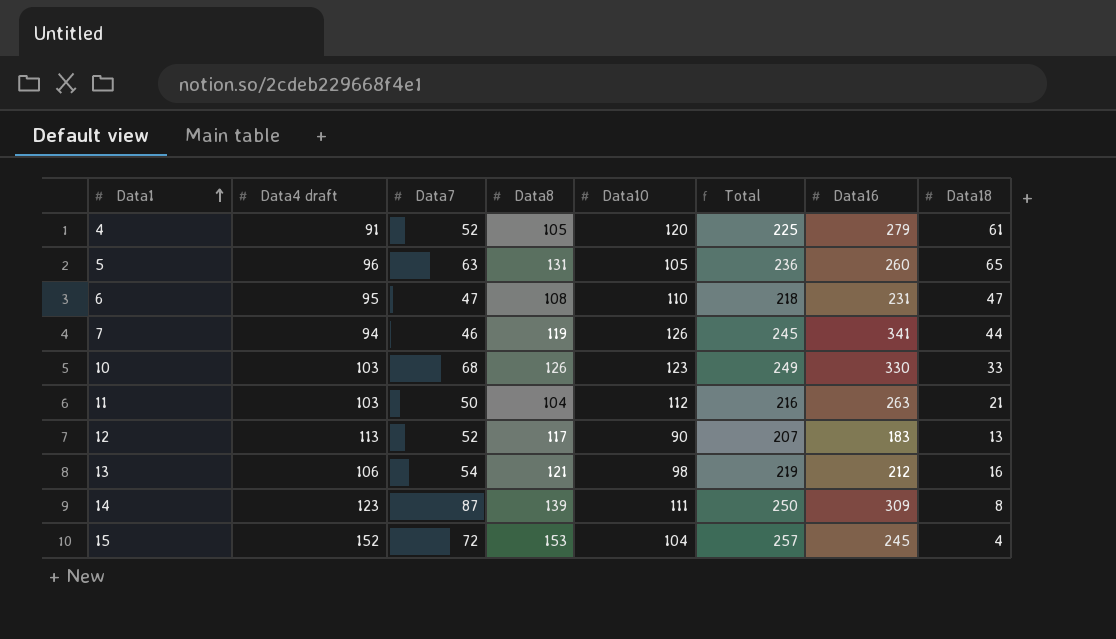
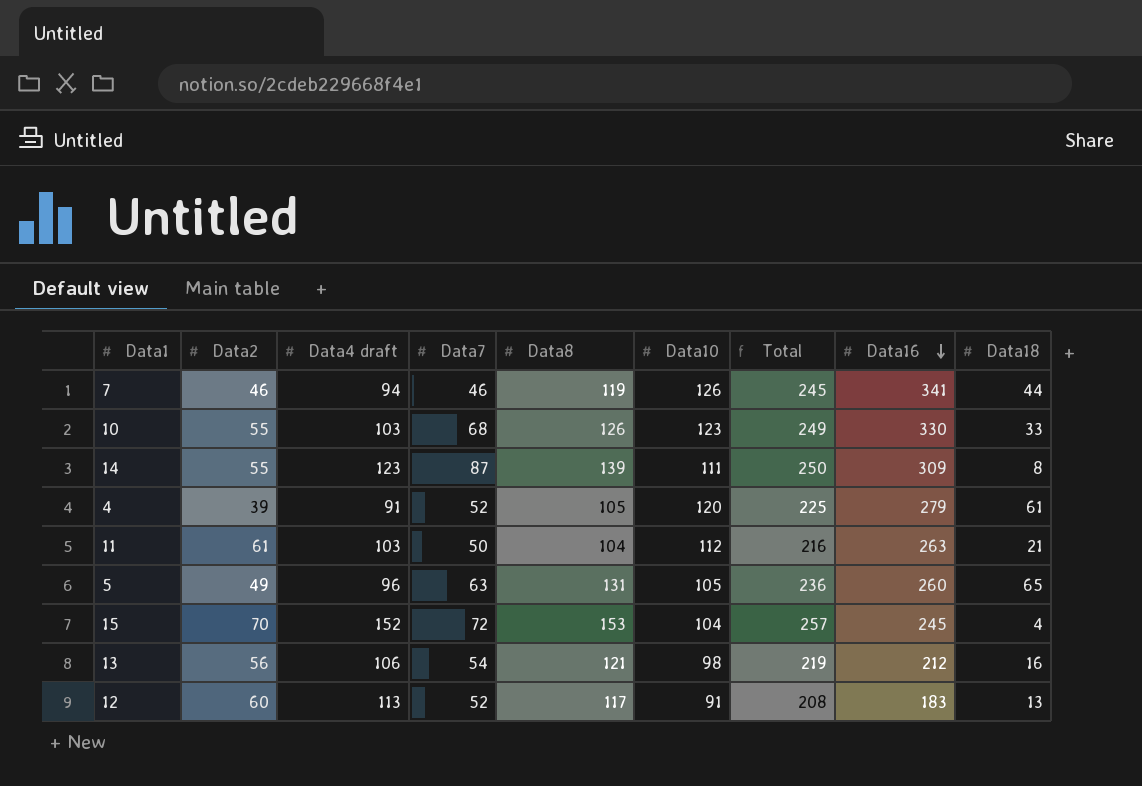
row order: Data1 ascending -> Data16 descending
column Data2 | position: none -> 2
row 6: 95 | 47 | 108 | 110 | 218 | 231 | 47 -> none
12 | Data10: 90 -> 91
12 | Total: 207 -> 208

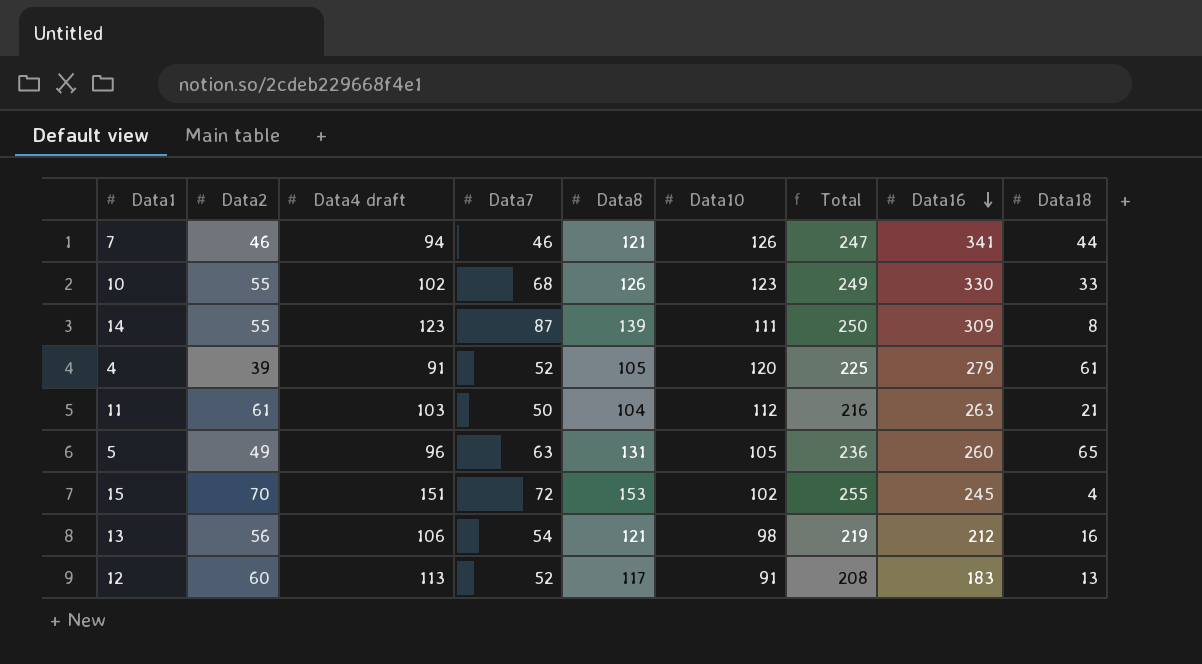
7 | Data8: 119 -> 121
7 | Total: 245 -> 247
10 | Data4 draft: 103 -> 102
15 | Data4 draft: 152 -> 151
15 | Data10: 104 -> 102
15 | Total: 257 -> 255

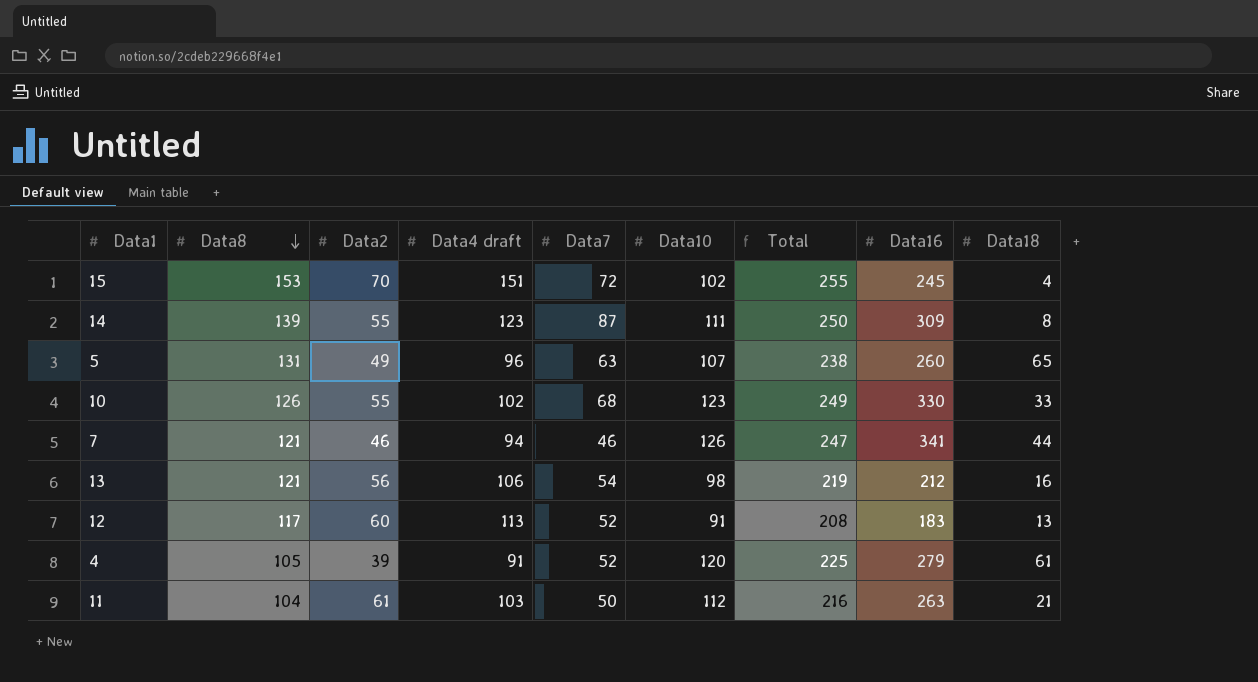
row order: Data16 descending -> Data8 descending
column Data8 | position: 5 -> 2
5 | Data10: 105 -> 107
5 | Total: 236 -> 238

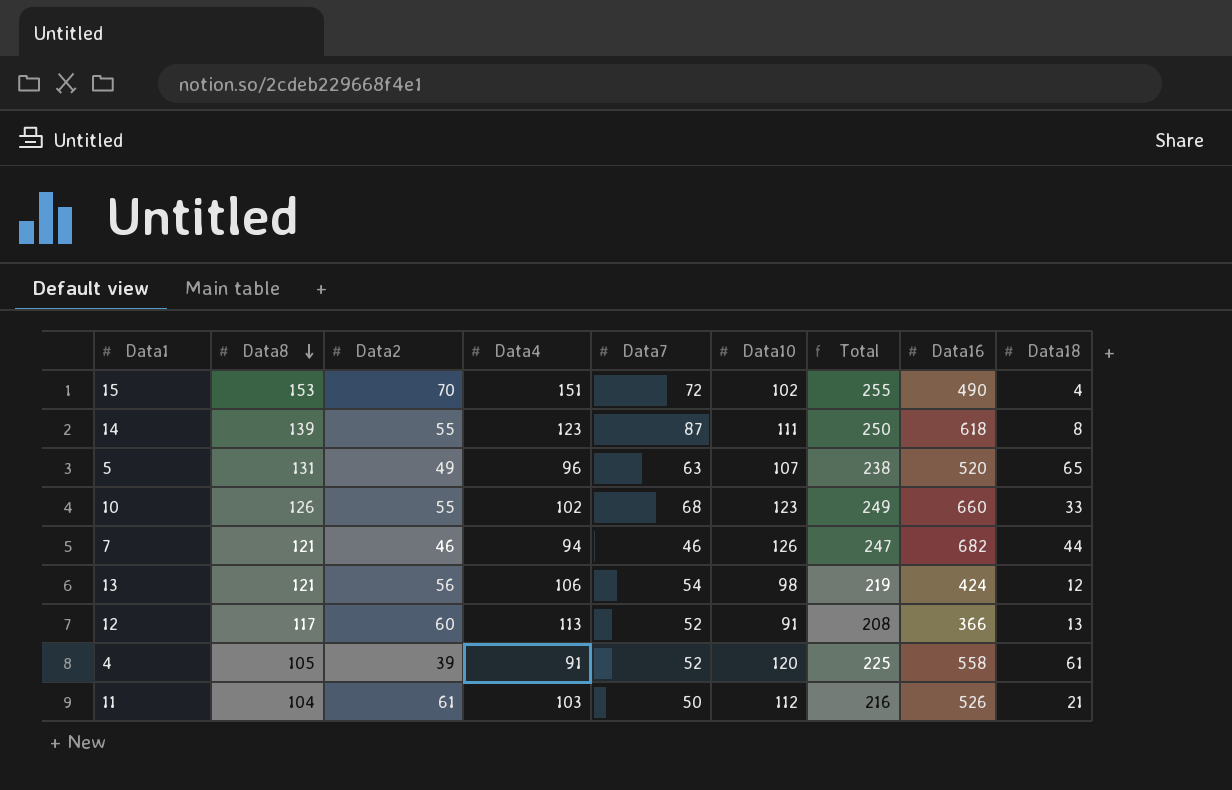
column name: Data4 draft -> Data4
15 | Data16: 245 -> 490
14 | Data16: 309 -> 618
5 | Data16: 260 -> 520
10 | Data16: 330 -> 660
7 | Data16: 341 -> 682
13 | Data16: 212 -> 424
13 | Data18: 16 -> 12
12 | Data16: 183 -> 366
4 | Data16: 279 -> 558
11 | Data16: 263 -> 526

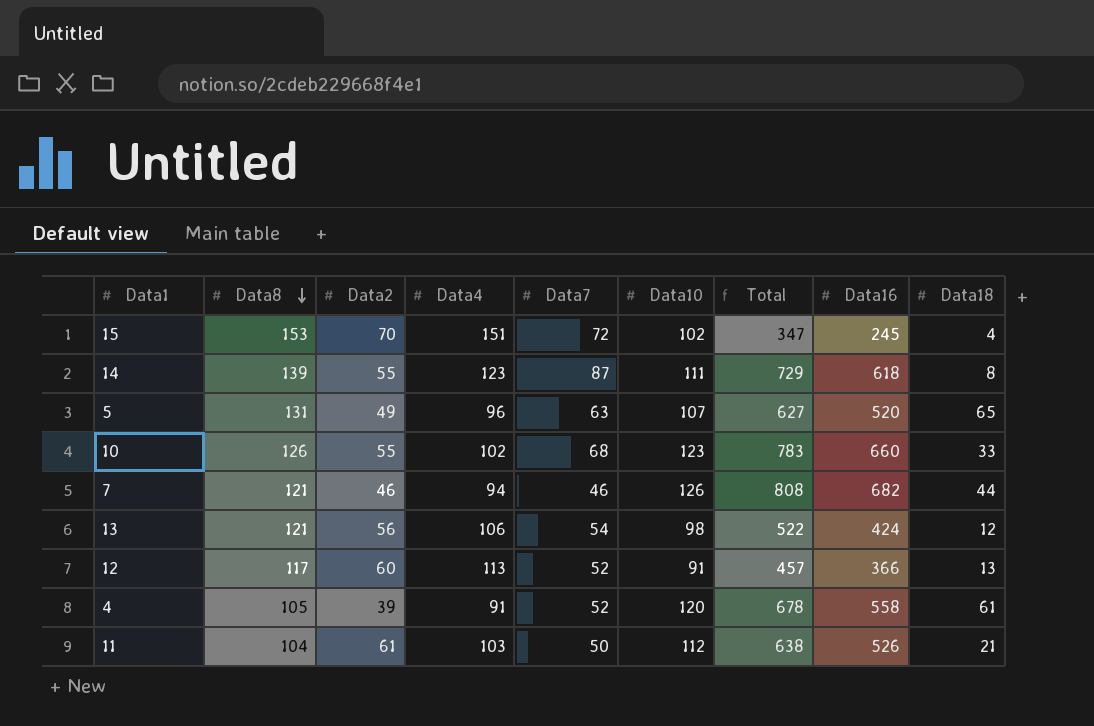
column Total | formula: [Data8] + [Data10] -> [Data10] + [Data16]
15 | Data16: 490 -> 245

